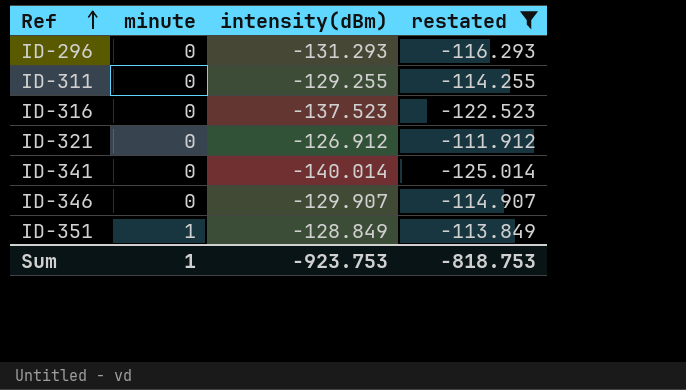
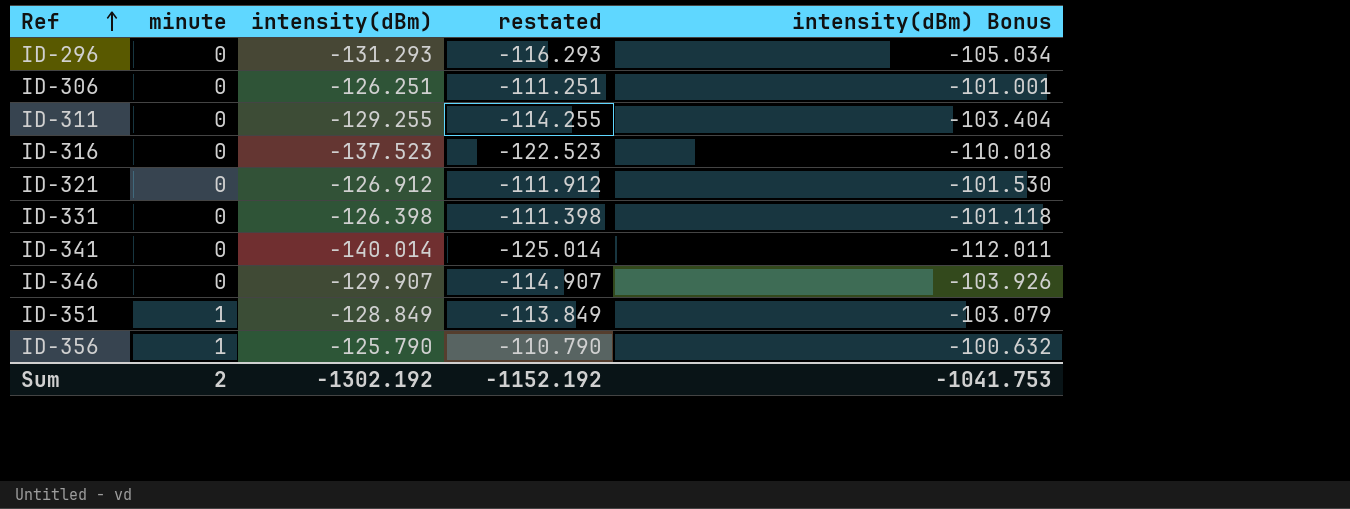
filter: restated <= -111.912 -> none
column intensity(dBm) Bonus | formula: none -> [intensity(dBm)] * 0.8
Sum | minute: 1 -> 2
Sum | intensity(dBm): -923.753 -> -1302.192
Sum | restated: -818.753 -> -1152.192

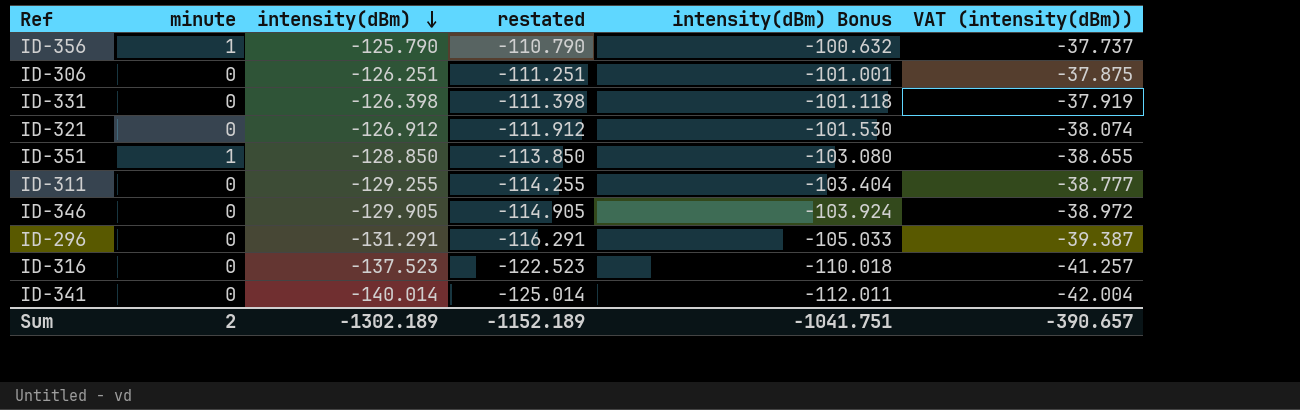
row order: Ref ascending -> intensity(dBm) descending
column VAT (intensity(dBm)) | formula: none -> [intensity(dBm)] * 0.3
ID-351 | intensity(dBm): -128.849 -> -128.850
ID-351 | restated: -113.849 -> -113.850
ID-351 | intensity(dBm) Bonus: -103.079 -> -103.080
ID-346 | intensity(dBm): -129.907 -> -129.905
ID-346 | restated: -114.907 -> -114.905
ID-346 | intensity(dBm) Bonus: -103.926 -> -103.924
ID-296 | intensity(dBm): -131.293 -> -131.291
ID-296 | restated: -116.293 -> -116.291
ID-296 | intensity(dBm) Bonus: -105.034 -> -105.033
Sum | intensity(dBm): -1302.192 -> -1302.189
Sum | restated: -1152.192 -> -1152.189
Sum | intensity(dBm) Bonus: -1041.753 -> -1041.751

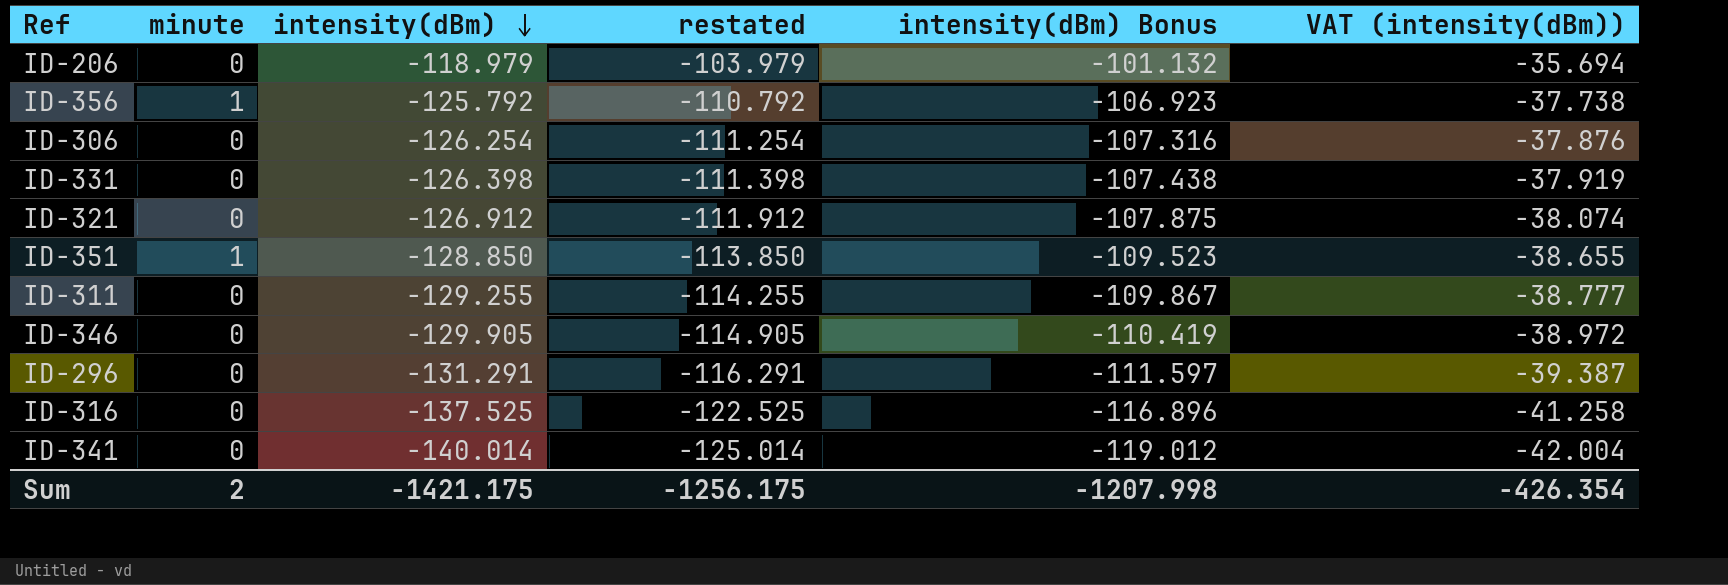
column intensity(dBm) Bonus | formula: [intensity(dBm)] * 0.8 -> [intensity(dBm)] * 0.85
row ID-206: none -> 0 | -118.979 | -103.979 | -101.132 | -35.694
ID-356 | intensity(dBm): -125.790 -> -125.792
ID-356 | restated: -110.790 -> -110.792
ID-356 | VAT (intensity(dBm)): -37.737 -> -37.738
ID-306 | intensity(dBm): -126.251 -> -126.254
ID-306 | restated: -111.251 -> -111.254
ID-306 | VAT (intensity(dBm)): -37.875 -> -37.876
ID-316 | intensity(dBm): -137.523 -> -137.525
ID-316 | restated: -122.523 -> -122.525
ID-316 | VAT (intensity(dBm)): -41.257 -> -41.258
Sum | intensity(dBm): -1302.189 -> -1421.175
Sum | restated: -1152.189 -> -1256.175
Sum | intensity(dBm) Bonus: -1041.751 -> -1207.998
Sum | VAT (intensity(dBm)): -390.657 -> -426.354

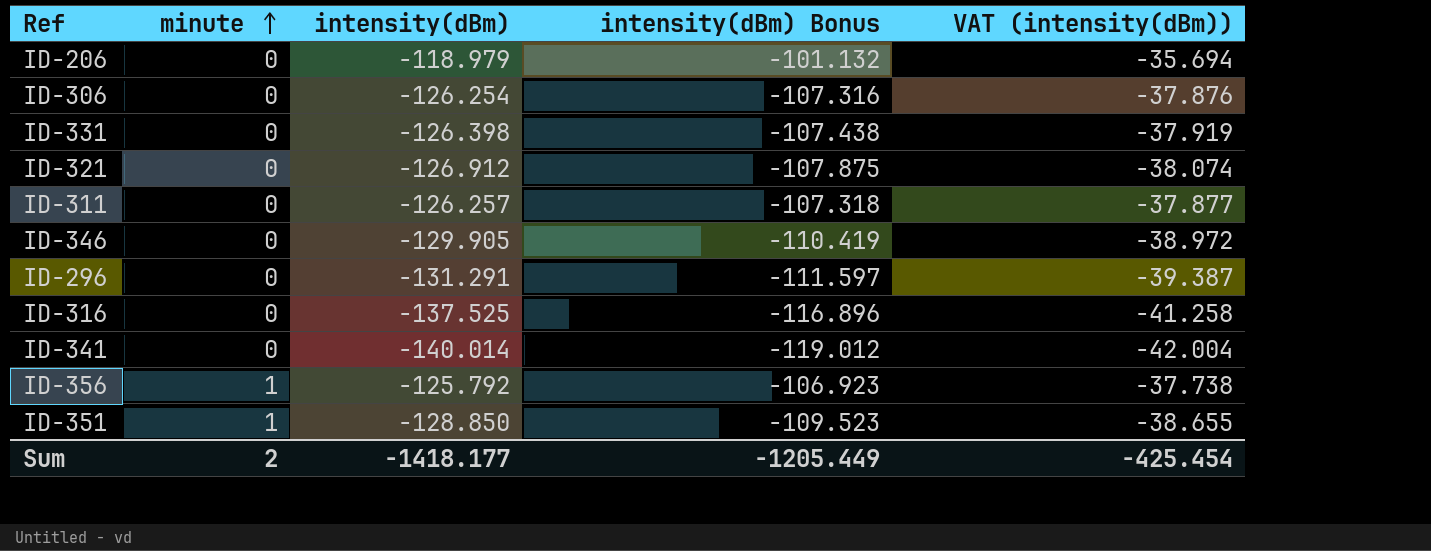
row order: intensity(dBm) descending -> minute ascending
column restated | formula: [intensity(dBm)] + 15 -> none
ID-311 | intensity(dBm): -129.255 -> -126.257
ID-311 | intensity(dBm) Bonus: -109.867 -> -107.318
ID-311 | VAT (intensity(dBm)): -38.777 -> -37.877
Sum | intensity(dBm): -1421.175 -> -1418.177
Sum | intensity(dBm) Bonus: -1207.998 -> -1205.449
Sum | VAT (intensity(dBm)): -426.354 -> -425.454

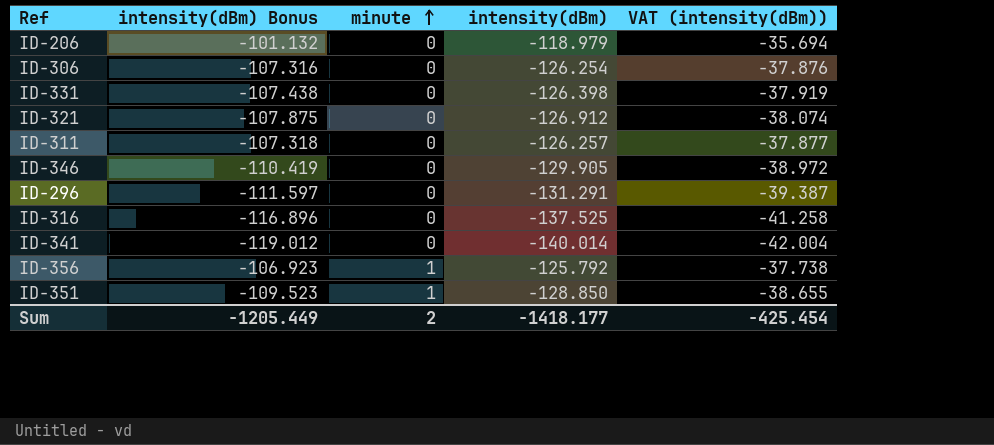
column intensity(dBm) Bonus | position: 4 -> 2

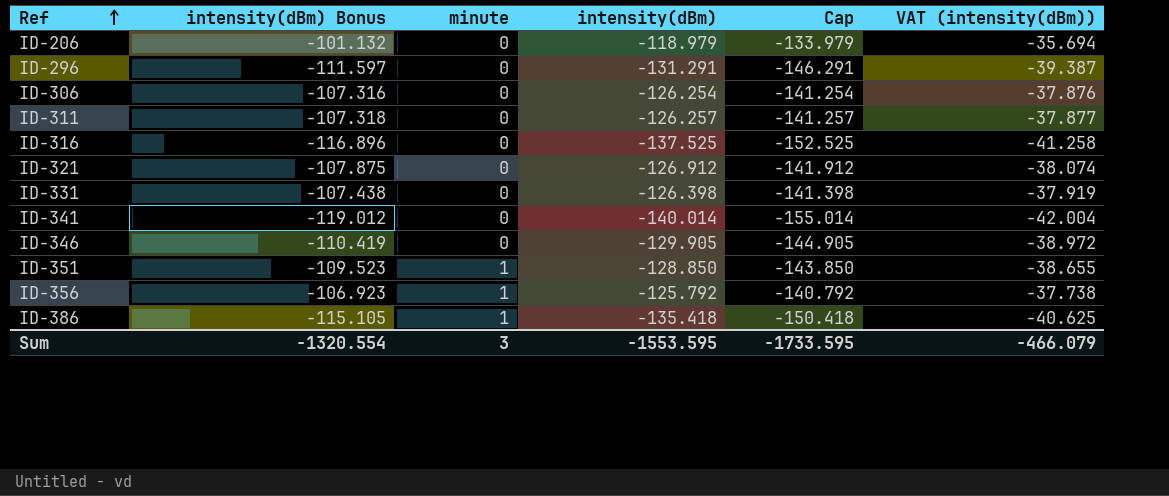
row order: minute ascending -> Ref ascending
column Cap | formula: none -> [intensity(dBm)] - 15
row ID-386: none -> -115.105 | 1 | -135.418 | -150.418 | -40.625
Sum | intensity(dBm) Bonus: -1205.449 -> -1320.554
Sum | minute: 2 -> 3
Sum | intensity(dBm): -1418.177 -> -1553.595
Sum | VAT (intensity(dBm)): -425.454 -> -466.079

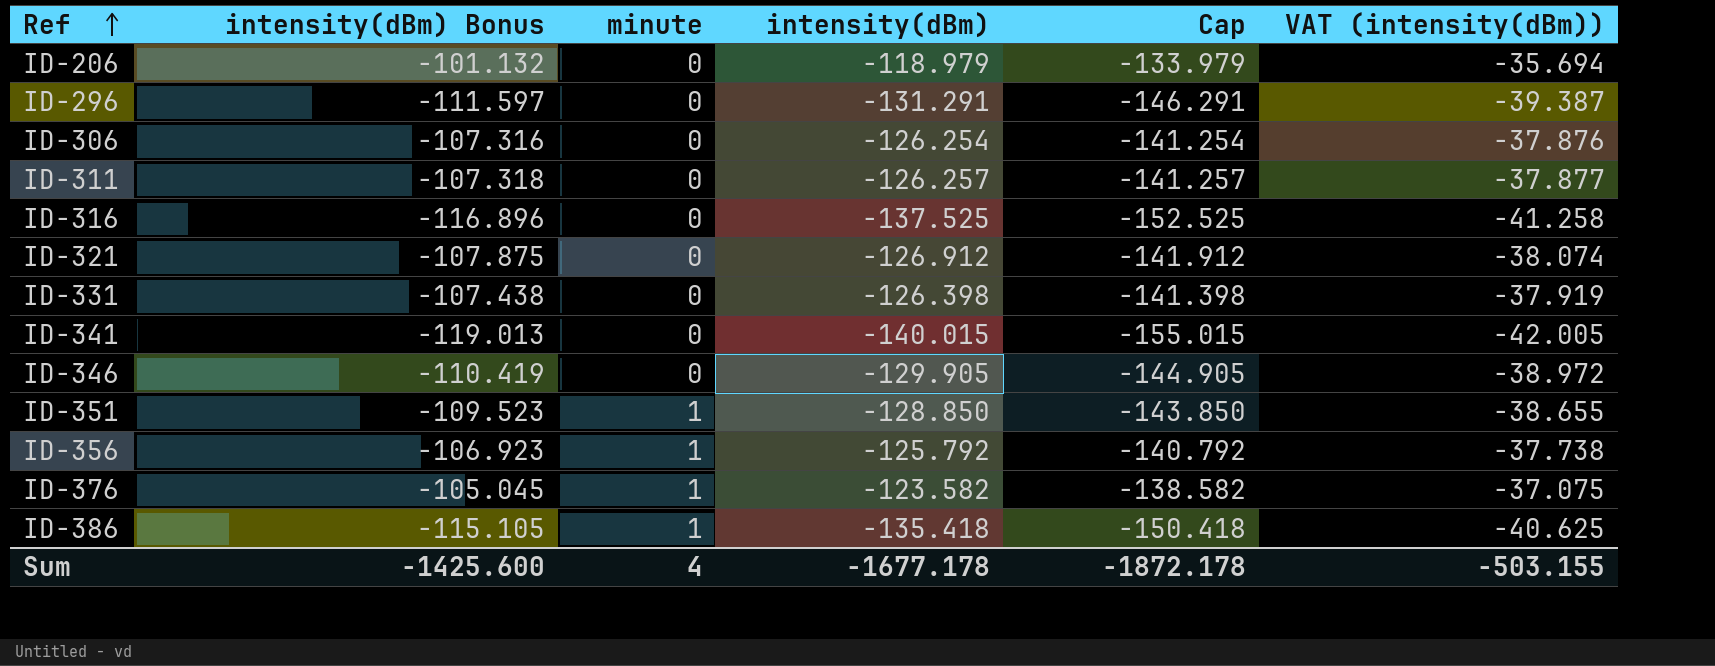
ID-341 | intensity(dBm) Bonus: -119.012 -> -119.013
ID-341 | intensity(dBm): -140.014 -> -140.015
ID-341 | Cap: -155.014 -> -155.015
ID-341 | VAT (intensity(dBm)): -42.004 -> -42.005
row ID-376: none -> -105.045 | 1 | -123.582 | -138.582 | -37.075
Sum | intensity(dBm) Bonus: -1320.554 -> -1425.600
Sum | minute: 3 -> 4
Sum | intensity(dBm): -1553.595 -> -1677.178
Sum | Cap: -1733.595 -> -1872.178
Sum | VAT (intensity(dBm)): -466.079 -> -503.155

